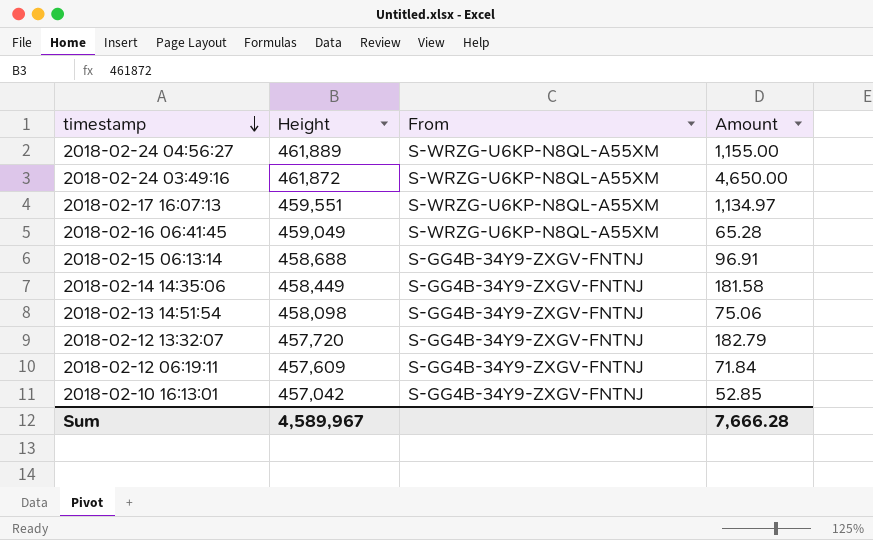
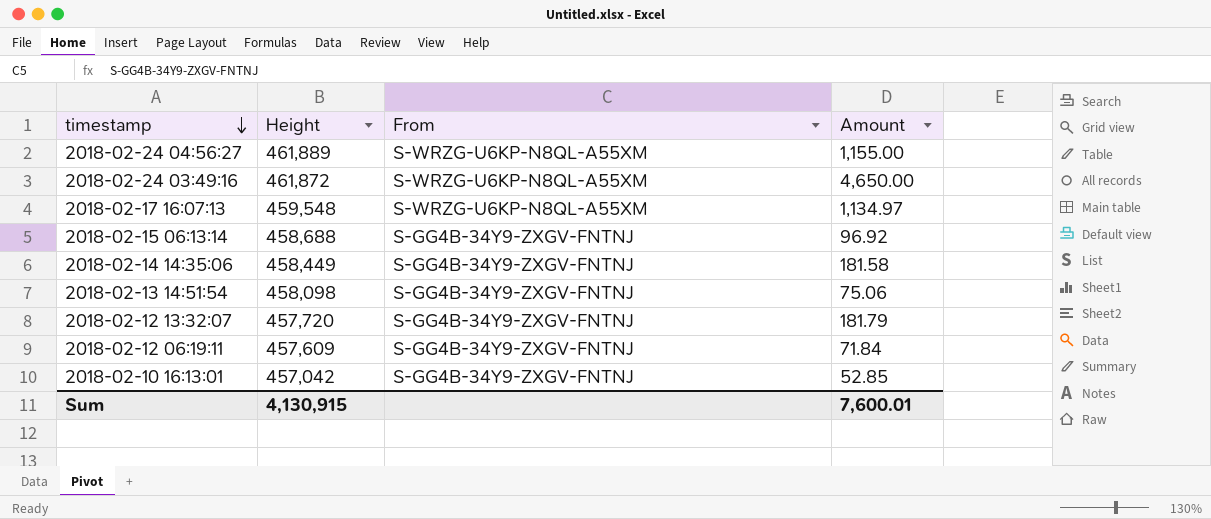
row 2018-02-16 06:41:45: 459,049 | S-WRZG-U6KP-N8QL-A55XM | 65.28 -> none
2018-02-17 16:07:13 | Height: 459,551 -> 459,548
2018-02-15 06:13:14 | Amount: 96.91 -> 96.92
2018-02-12 13:32:07 | Amount: 182.79 -> 181.79
Sum | Height: 4,589,967 -> 4,130,915
Sum | Amount: 7,666.28 -> 7,600.01

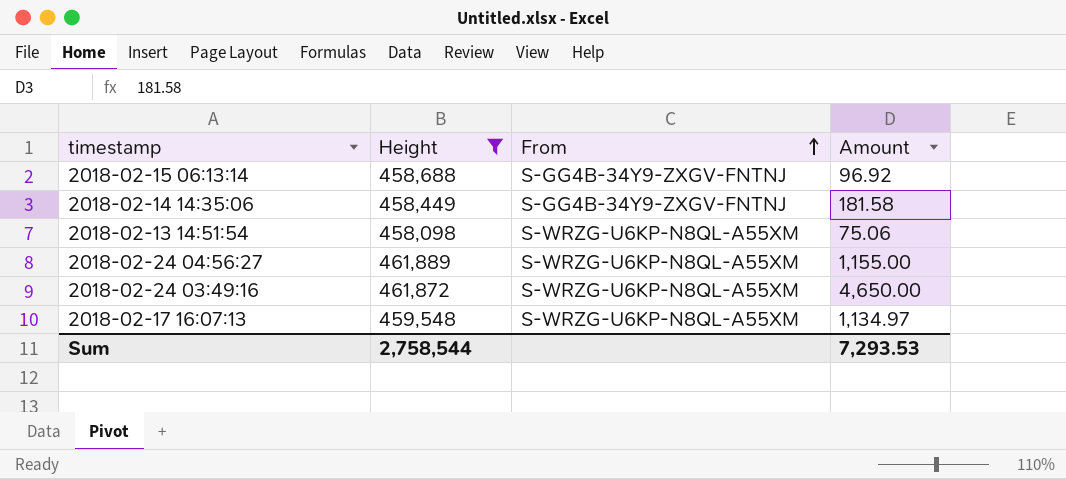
filter: none -> Height >= 458,098
row order: timestamp descending -> From ascending
2018-02-13 14:51:54 | From: S-GG4B-34Y9-ZXGV-FNTNJ -> S-WRZG-U6KP-N8QL-A55XM
Sum | Height: 4,130,915 -> 2,758,544
Sum | Amount: 7,600.01 -> 7,293.53

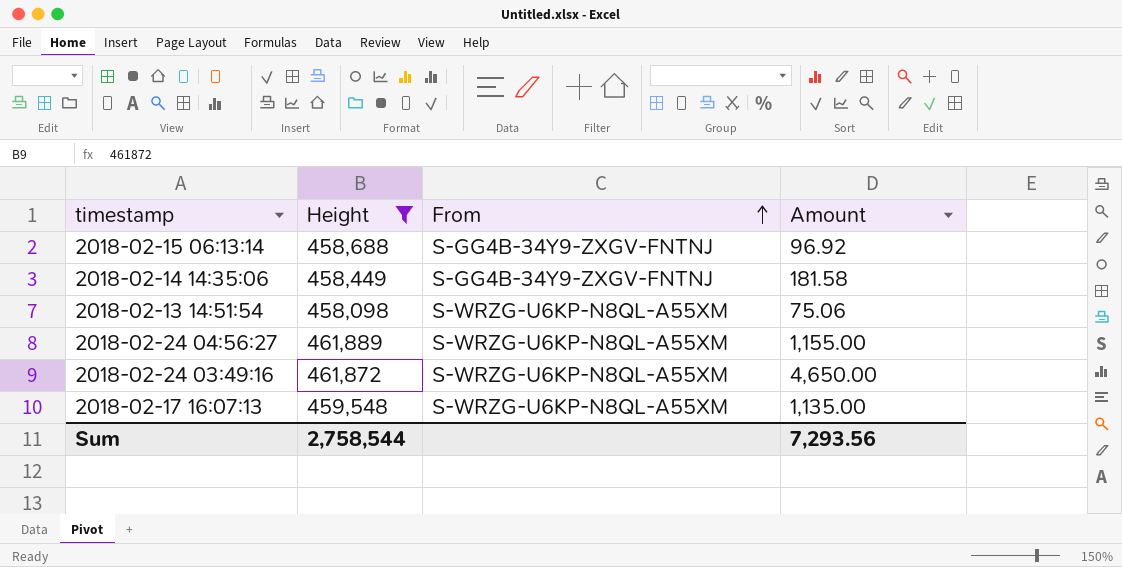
2018-02-17 16:07:13 | Amount: 1,134.97 -> 1,135.00
Sum | Amount: 7,293.53 -> 7,293.56

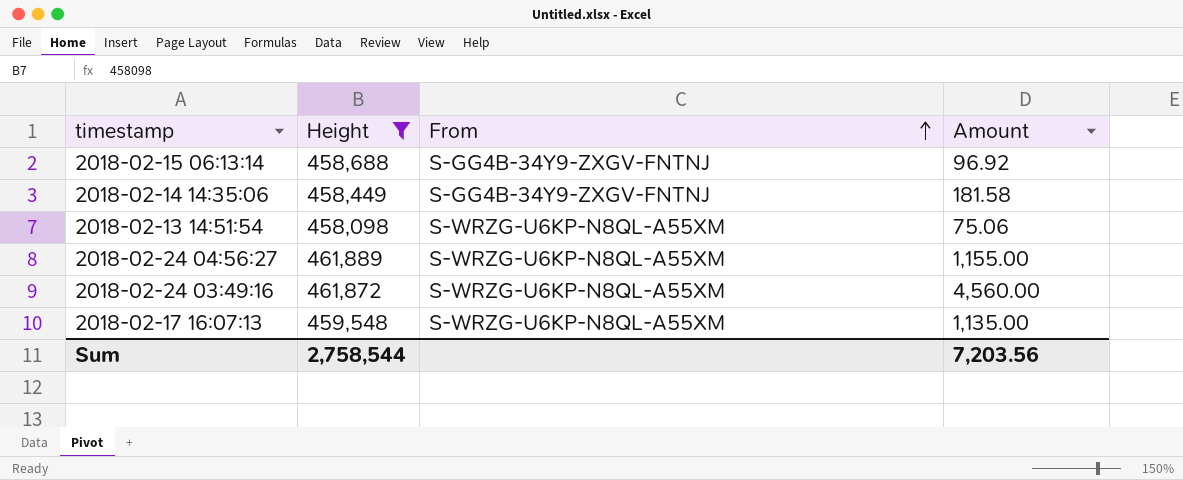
2018-02-24 03:49:16 | Amount: 4,650.00 -> 4,560.00
Sum | Amount: 7,293.56 -> 7,203.56

